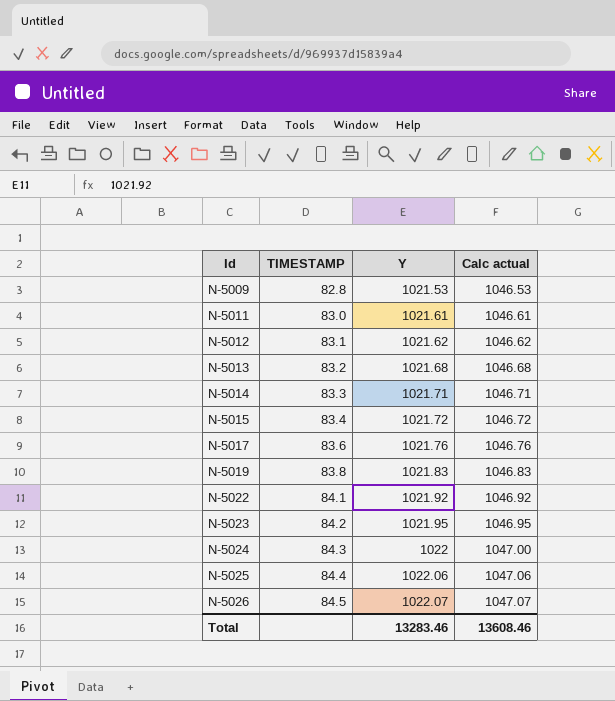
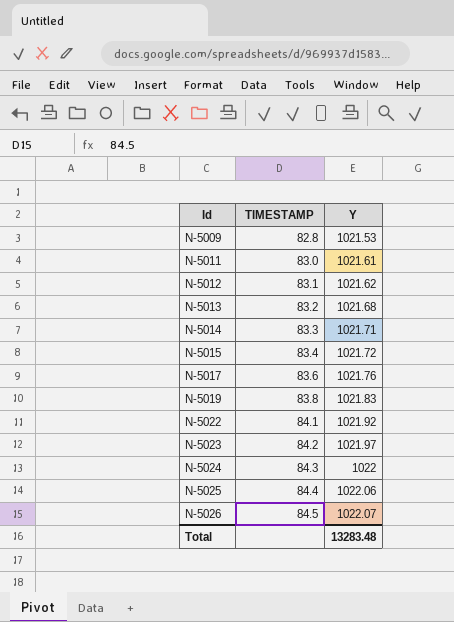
column Calc actual | formula: [Y] + 25 -> none
N-5023 | Y: 1021.95 -> 1021.97
Total | Y: 13283.46 -> 13283.48

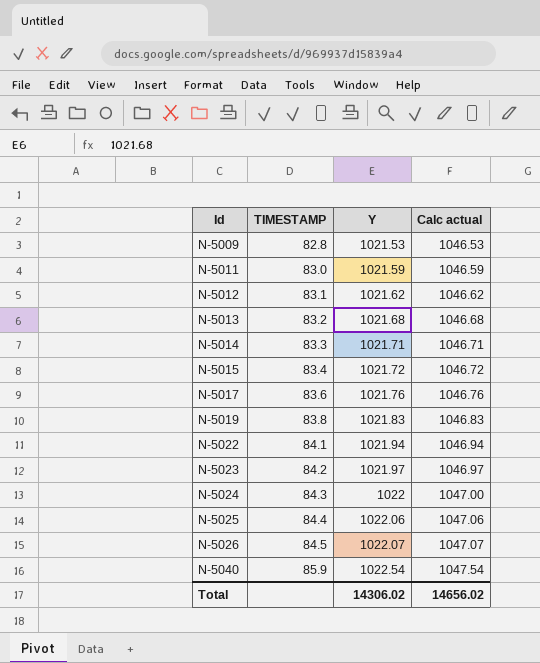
column Calc actual | formula: none -> [Y] + 25
N-5011 | Y: 1021.61 -> 1021.59
N-5022 | Y: 1021.92 -> 1021.94
row N-5040: none -> 85.9 | 1022.54 | 1047.54
Total | Y: 13283.48 -> 14306.02

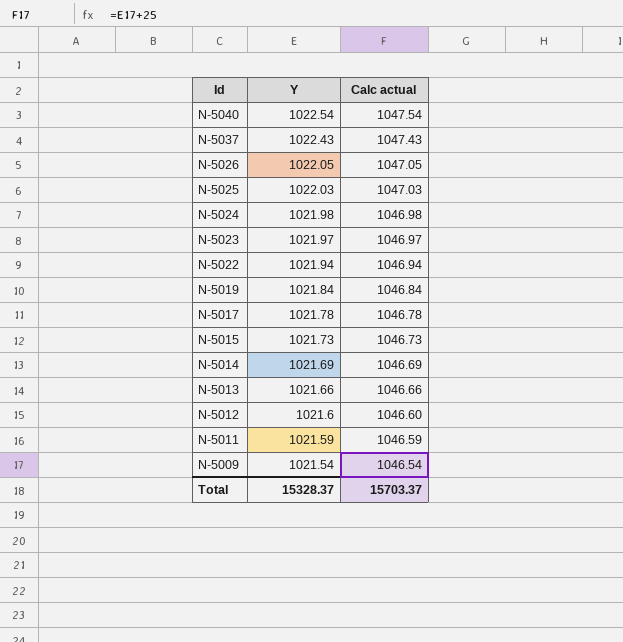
row order: Id ascending -> Id descending
column TIMESTAMP | position: 2 -> none
row N-5037: none -> 1022.43 | 1047.43
N-5026 | Y: 1022.07 -> 1022.05
N-5026 | Calc actual: 1047.07 -> 1047.05
N-5025 | Y: 1022.06 -> 1022.03
N-5025 | Calc actual: 1047.06 -> 1047.03
N-5024 | Y: 1022 -> 1021.98
N-5024 | Calc actual: 1047.00 -> 1046.98
N-5019 | Y: 1021.83 -> 1021.84
N-5019 | Calc actual: 1046.83 -> 1046.84
N-5017 | Y: 1021.76 -> 1021.78
N-5017 | Calc actual: 1046.76 -> 1046.78
N-5015 | Y: 1021.72 -> 1021.73
N-5015 | Calc actual: 1046.72 -> 1046.73
N-5014 | Y: 1021.71 -> 1021.69
N-5014 | Calc actual: 1046.71 -> 1046.69
N-5013 | Y: 1021.68 -> 1021.66
N-5013 | Calc actual: 1046.68 -> 1046.66
N-5012 | Y: 1021.62 -> 1021.6
N-5012 | Calc actual: 1046.62 -> 1046.60
N-5009 | Y: 1021.53 -> 1021.54
N-5009 | Calc actual: 1046.53 -> 1046.54
Total | Y: 14306.02 -> 15328.37
Total | Calc actual: 14656.02 -> 15703.37

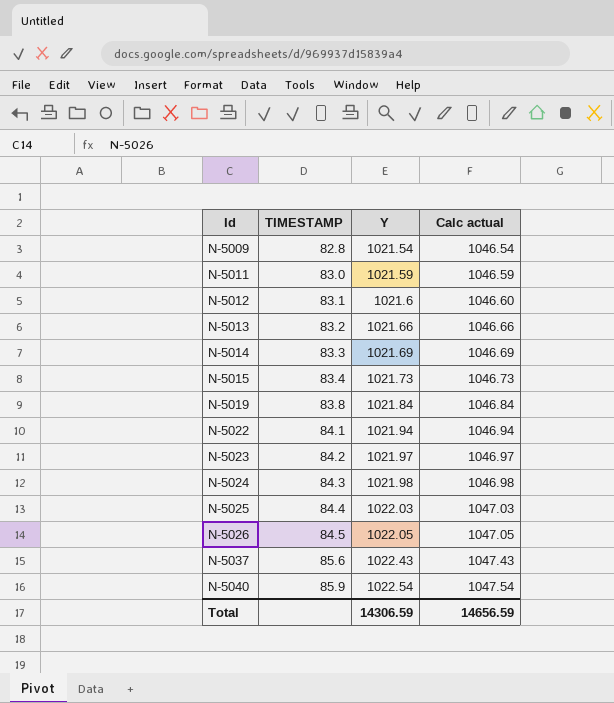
row order: Id descending -> Id ascending
column TIMESTAMP | position: none -> 2
row N-5017: 1021.78 | 1046.78 -> none
Total | Y: 15328.37 -> 14306.59
Total | Calc actual: 15703.37 -> 14656.59

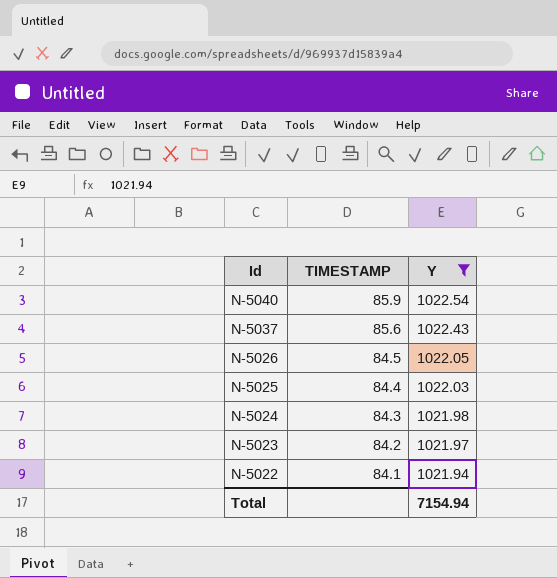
filter: none -> Y >= 1021.94
row order: Id ascending -> Id descending
column Calc actual | formula: [Y] + 25 -> none
Total | Y: 14306.59 -> 7154.94

